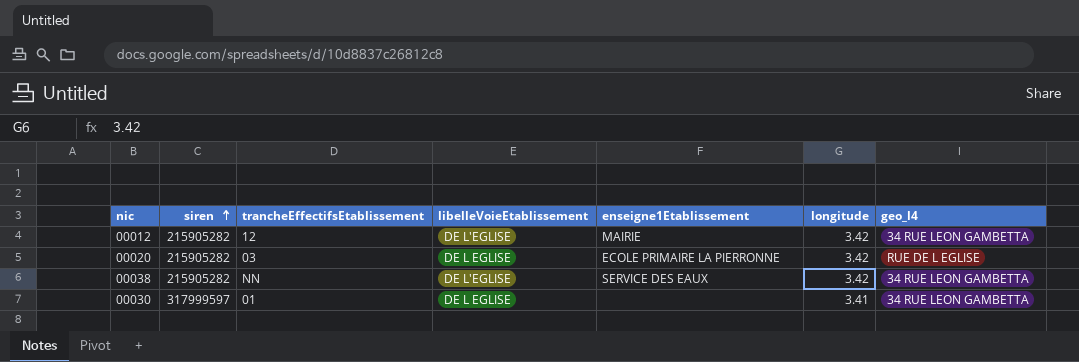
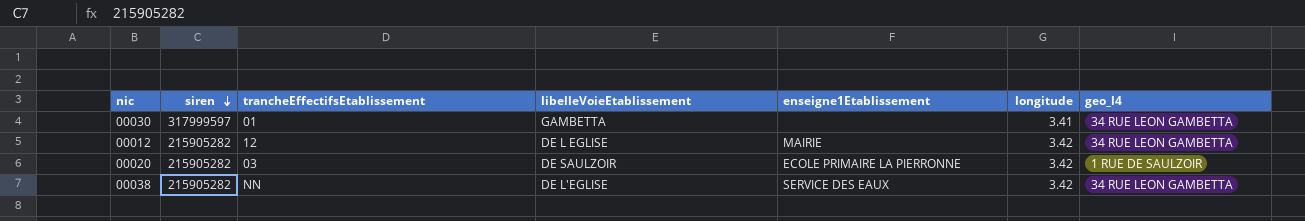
row order: siren ascending -> siren descending
00030 | libelleVoieEtablissement: DE L EGLISE -> GAMBETTA
00012 | libelleVoieEtablissement: DE L'EGLISE -> DE L EGLISE
00020 | libelleVoieEtablissement: DE L EGLISE -> DE SAULZOIR
00020 | geo_l4: RUE DE L EGLISE -> 1 RUE DE SAULZOIR

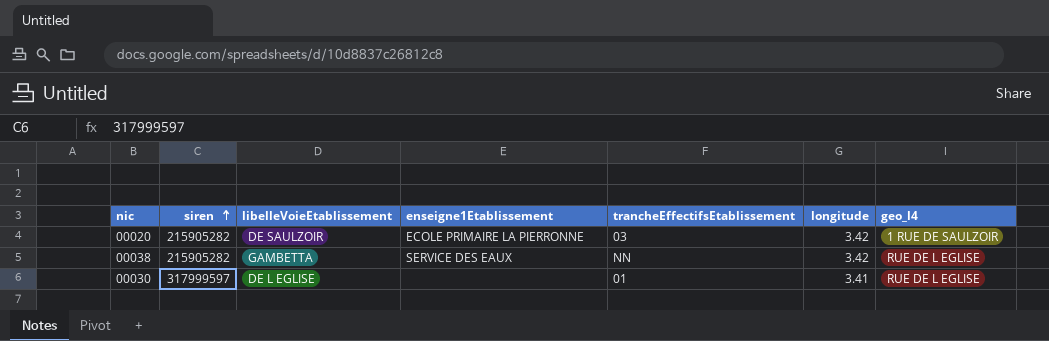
row order: siren descending -> siren ascending
column trancheEffectifsEtablissement | position: 3 -> 5
row 00012: 215905282 | 12 | DE L EGLISE | MAIRIE | 3.42 | 34 RUE LEON GAMBETTA -> none
00038 | libelleVoieEtablissement: DE L'EGLISE -> GAMBETTA
00038 | geo_l4: 34 RUE LEON GAMBETTA -> RUE DE L EGLISE
00030 | libelleVoieEtablissement: GAMBETTA -> DE L EGLISE
00030 | geo_l4: 34 RUE LEON GAMBETTA -> RUE DE L EGLISE

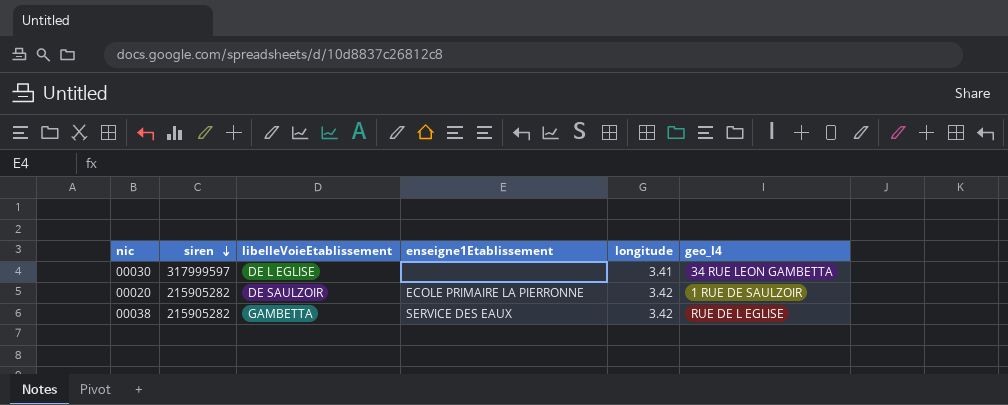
row order: siren ascending -> siren descending
column trancheEffectifsEtablissement | position: 5 -> none
00030 | geo_l4: RUE DE L EGLISE -> 34 RUE LEON GAMBETTA

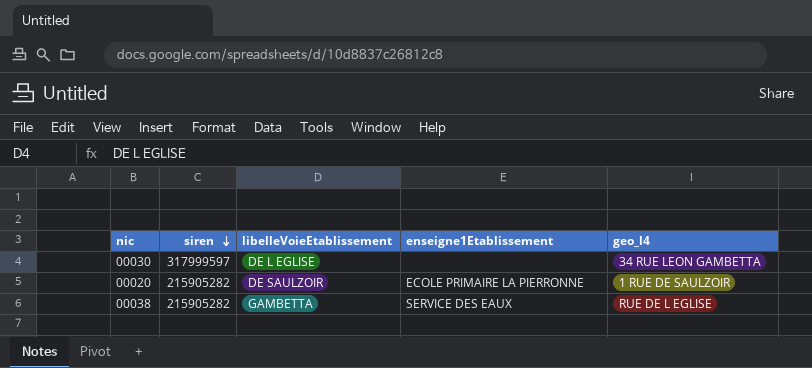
column longitude | position: 5 -> none

